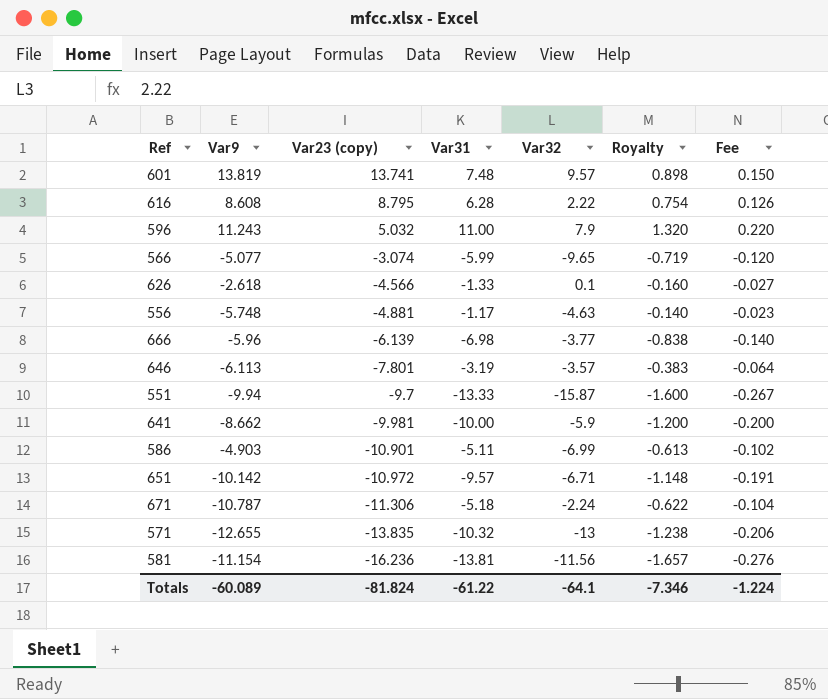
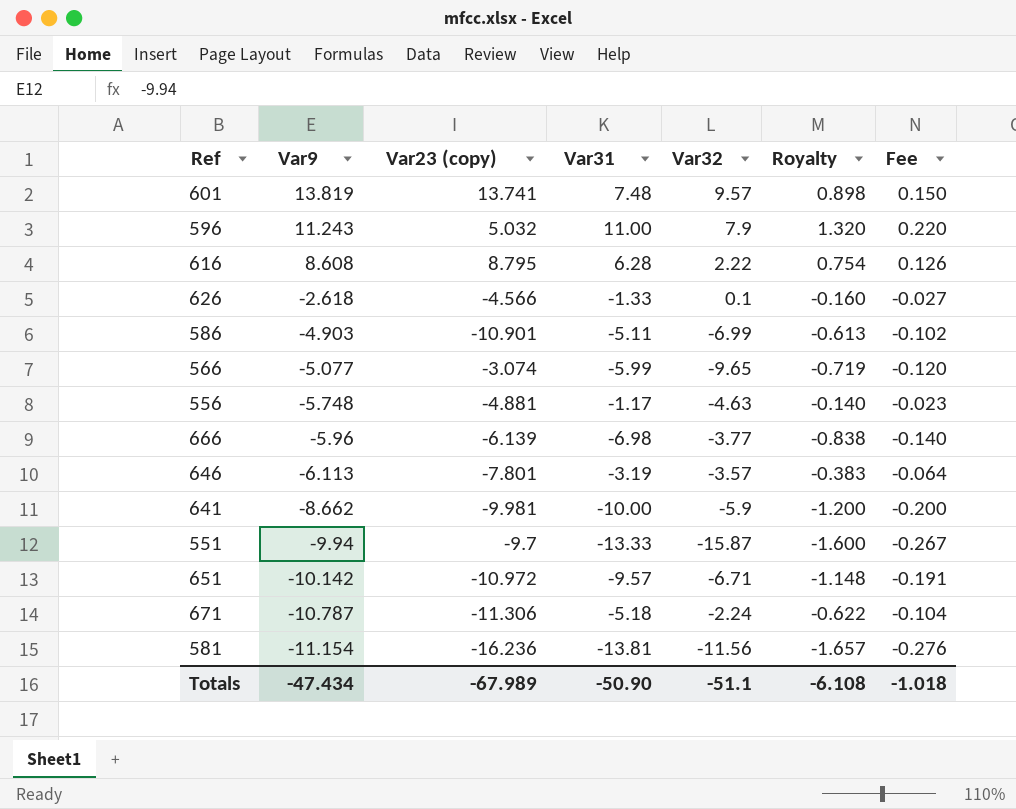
row order: Var23 (copy) descending -> Var9 descending
row 571: -12.655 | -13.835 | -10.32 | -13 | -1.238 | -0.206 -> none
Totals | Var9: -60.089 -> -47.434
Totals | Var23 (copy): -81.824 -> -67.989
Totals | Var31: -61.22 -> -50.90
Totals | Var32: -64.1 -> -51.1
Totals | Royalty: -7.346 -> -6.108
Totals | Fee: -1.224 -> -1.018

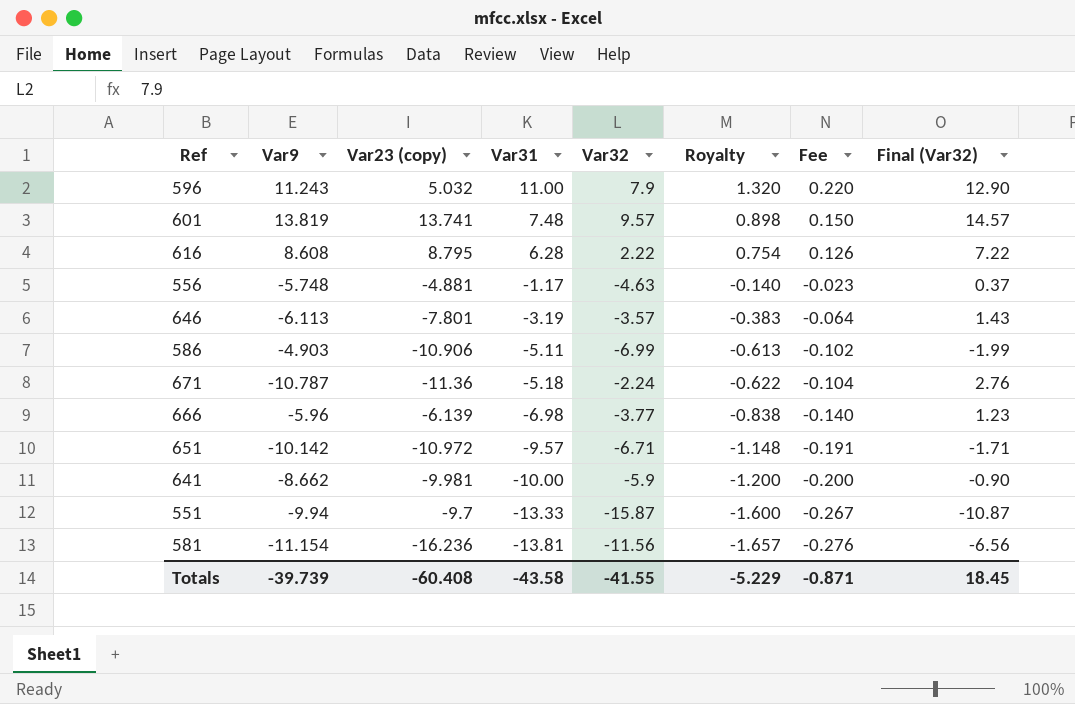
row order: Var9 descending -> Var31 descending
column Final (Var32) | formula: none -> [Var32] + 5
row 626: -2.618 | -4.566 | -1.33 | 0.1 | -0.160 | -0.027 -> none
row 566: -5.077 | -3.074 | -5.99 | -9.65 | -0.719 | -0.120 -> none
586 | Var23 (copy): -10.901 -> -10.906
671 | Var23 (copy): -11.306 -> -11.36
Totals | Var9: -47.434 -> -39.739
Totals | Var23 (copy): -67.989 -> -60.408
Totals | Var31: -50.90 -> -43.58
Totals | Var32: -51.1 -> -41.55
Totals | Royalty: -6.108 -> -5.229
Totals | Fee: -1.018 -> -0.871

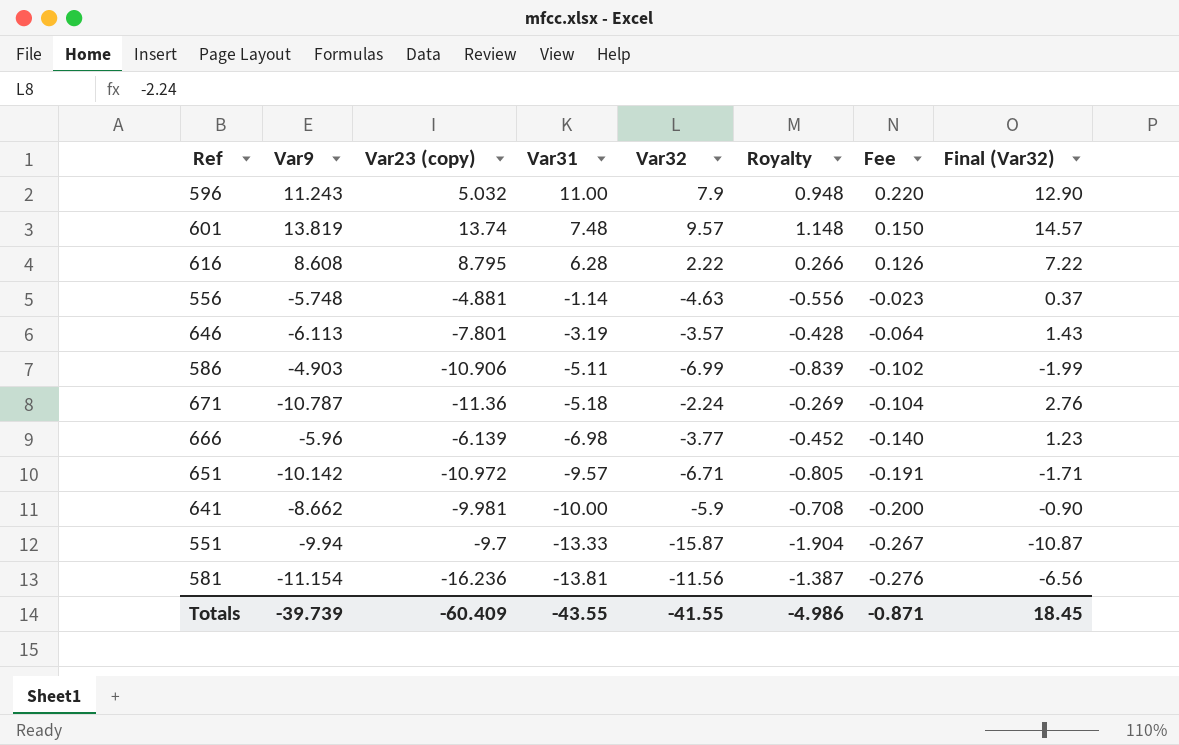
column Royalty | formula: [Var31] * 0.12 -> [Var32] * 0.12
601 | Var23 (copy): 13.741 -> 13.74
556 | Var31: -1.17 -> -1.14
Totals | Var23 (copy): -60.408 -> -60.409
Totals | Var31: -43.58 -> -43.55
Totals | Royalty: -5.229 -> -4.986

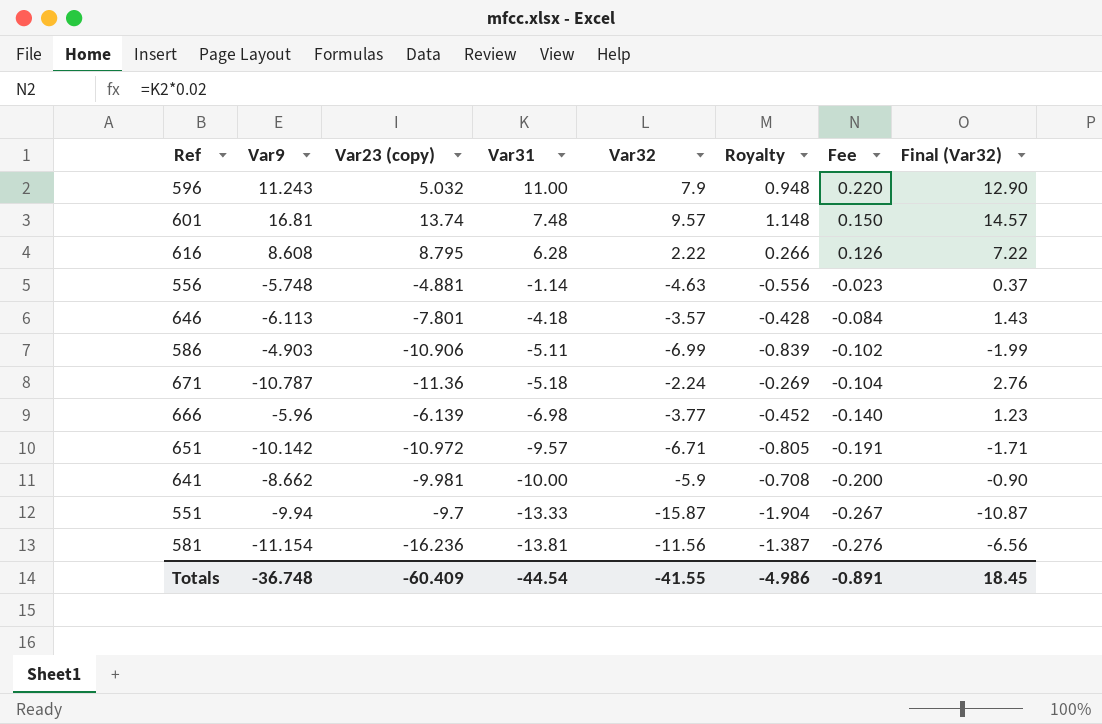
601 | Var9: 13.819 -> 16.81
646 | Var31: -3.19 -> -4.18
646 | Fee: -0.064 -> -0.084
Totals | Var9: -39.739 -> -36.748
Totals | Var31: -43.55 -> -44.54
Totals | Fee: -0.871 -> -0.891

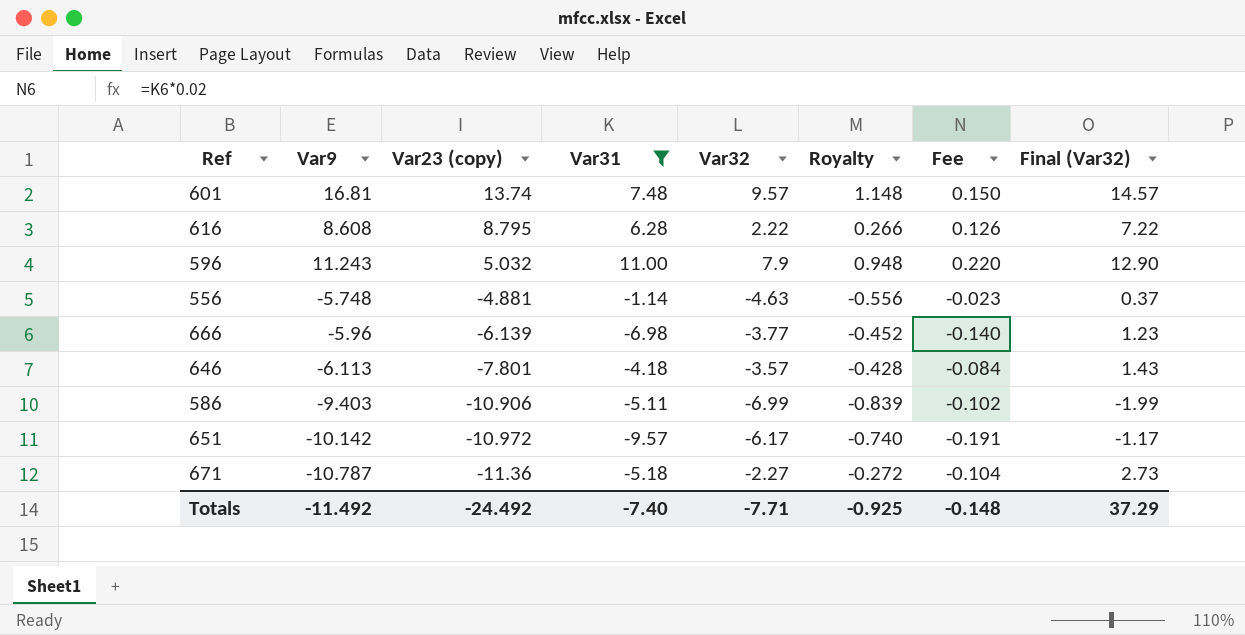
filter: none -> Var31 >= -9.57
row order: Var31 descending -> Var23 (copy) descending
586 | Var9: -4.903 -> -9.403
651 | Var32: -6.71 -> -6.17
651 | Royalty: -0.805 -> -0.740
651 | Final (Var32): -1.71 -> -1.17
671 | Var32: -2.24 -> -2.27
671 | Royalty: -0.269 -> -0.272
671 | Final (Var32): 2.76 -> 2.73
Totals | Var9: -36.748 -> -11.492
Totals | Var23 (copy): -60.409 -> -24.492
Totals | Var31: -44.54 -> -7.40
Totals | Var32: -41.55 -> -7.71
Totals | Royalty: -4.986 -> -0.925
Totals | Fee: -0.891 -> -0.148
Totals | Final (Var32): 18.45 -> 37.29

